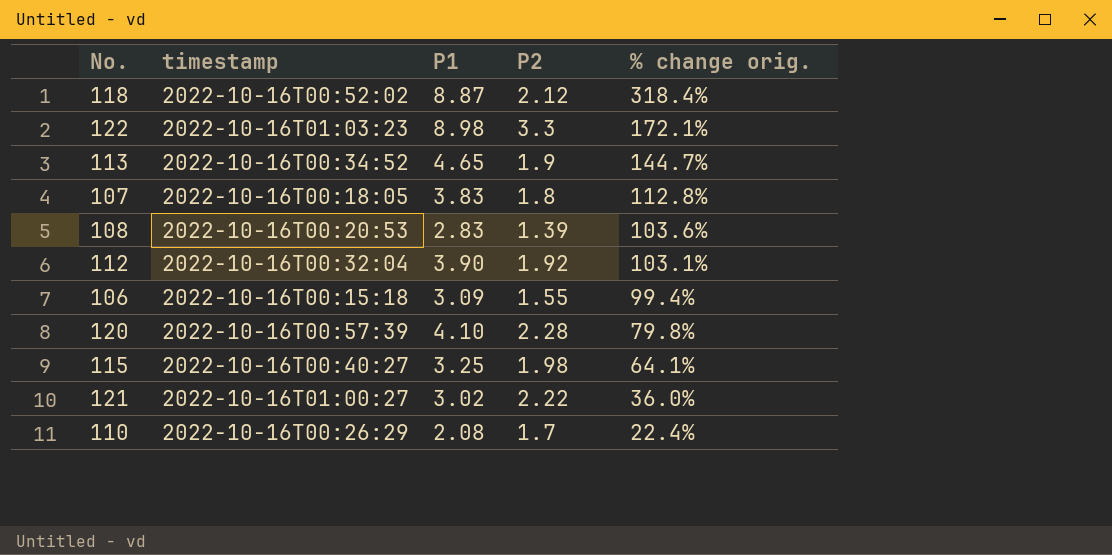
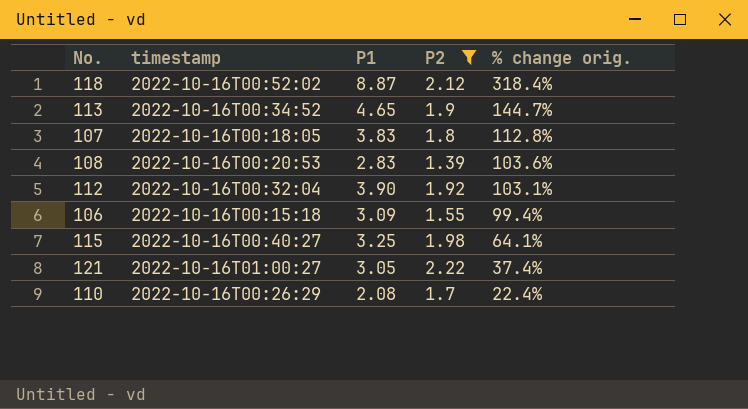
filter: none -> P2 <= 2.22
121 | P1: 3.02 -> 3.05
121 | % change orig.: 36.0% -> 37.4%

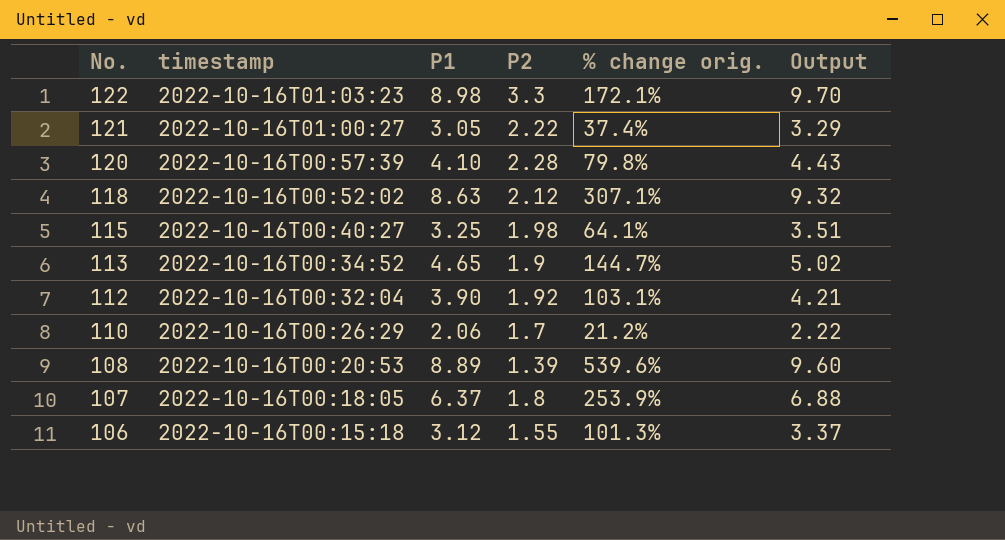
filter: P2 <= 2.22 -> none
row order: % change orig. descending -> No. descending
column Output | formula: none -> [P1] * 1.08
118 | P1: 8.87 -> 8.63
118 | % change orig.: 318.4% -> 307.1%
110 | P1: 2.08 -> 2.06
110 | % change orig.: 22.4% -> 21.2%
108 | P1: 2.83 -> 8.89
108 | % change orig.: 103.6% -> 539.6%
107 | P1: 3.83 -> 6.37
107 | % change orig.: 112.8% -> 253.9%
106 | P1: 3.09 -> 3.12
106 | % change orig.: 99.4% -> 101.3%

